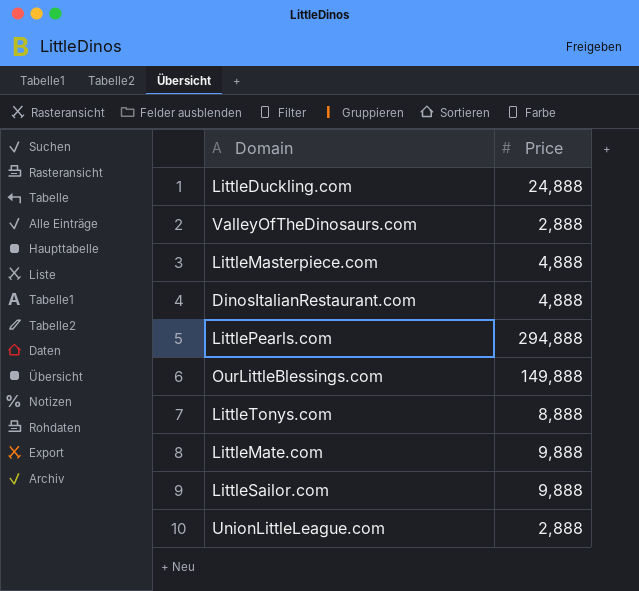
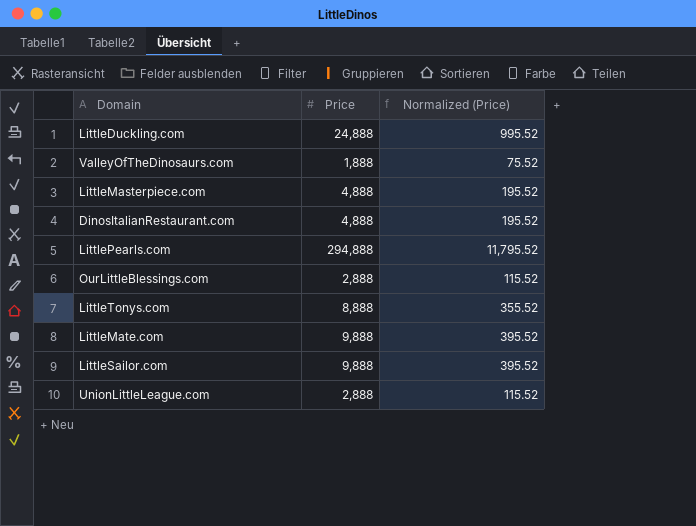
column Normalized (Price) | formula: none -> [Price] * 0.04
ValleyOfTheDinosaurs.com | Price: 2,888 -> 1,888
OurLittleBlessings.com | Price: 149,888 -> 2,888

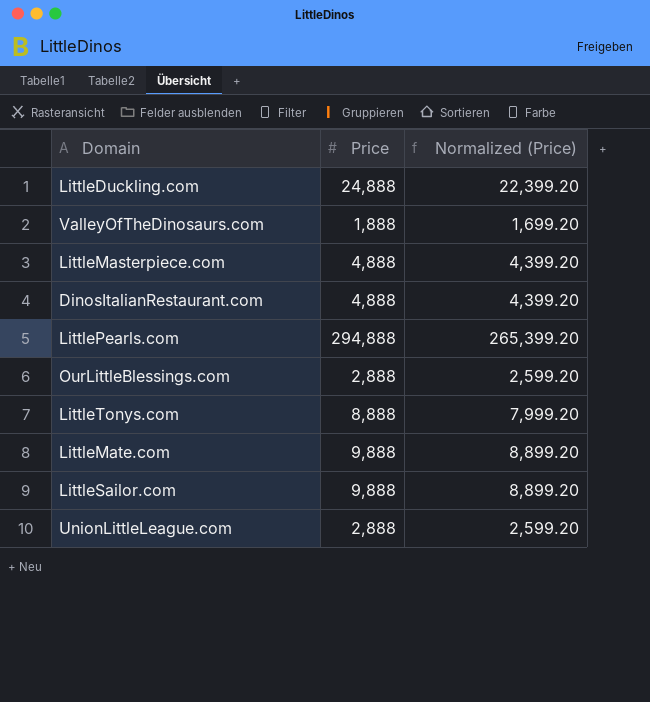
column Normalized (Price) | formula: [Price] * 0.04 -> [Price] * 0.9

